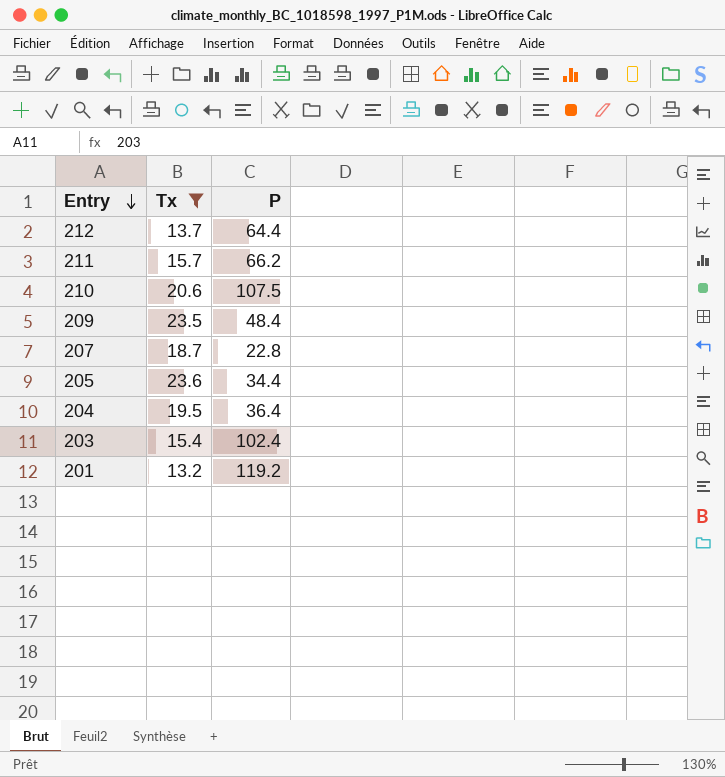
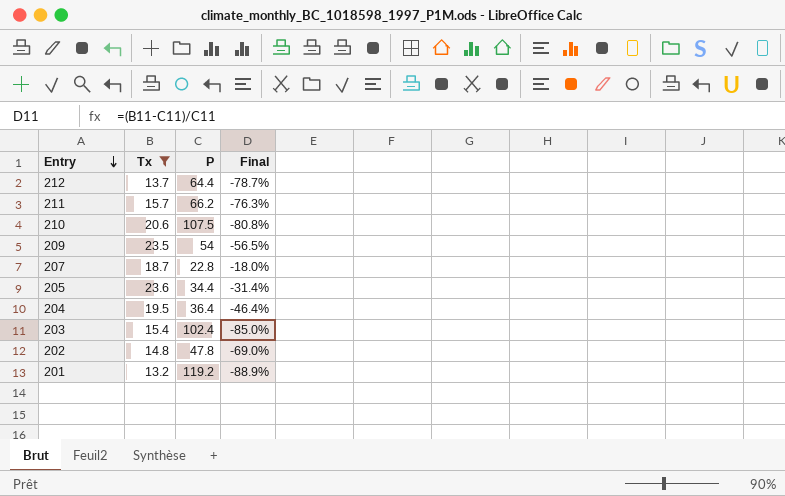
column Final | formula: none -> ([Tx] - [P]) / [P]
209 | P: 48.4 -> 54
row 202: none -> 14.8 | 47.8 | -69.0%

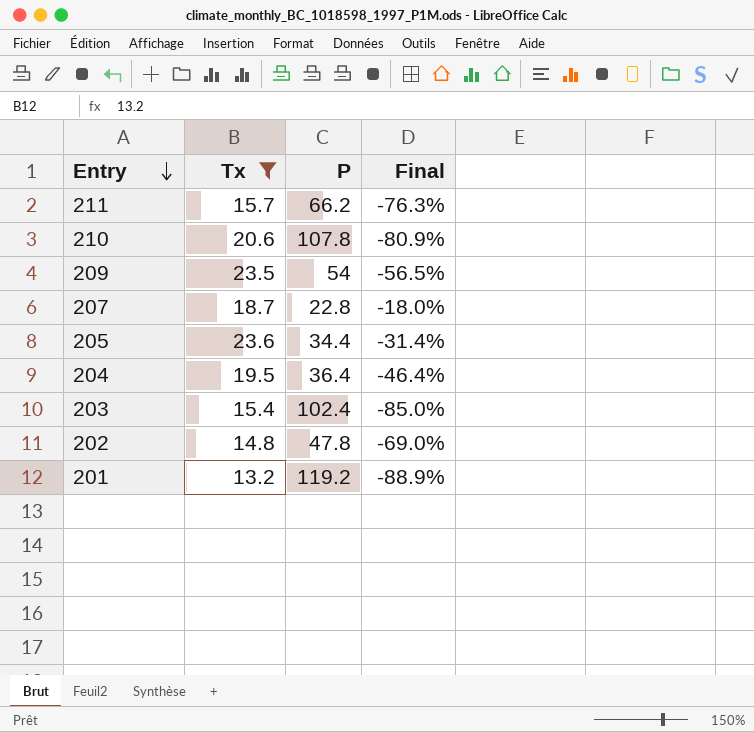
row 212: 13.7 | 64.4 | -78.7% -> none
210 | P: 107.5 -> 107.8
210 | Final: -80.8% -> -80.9%

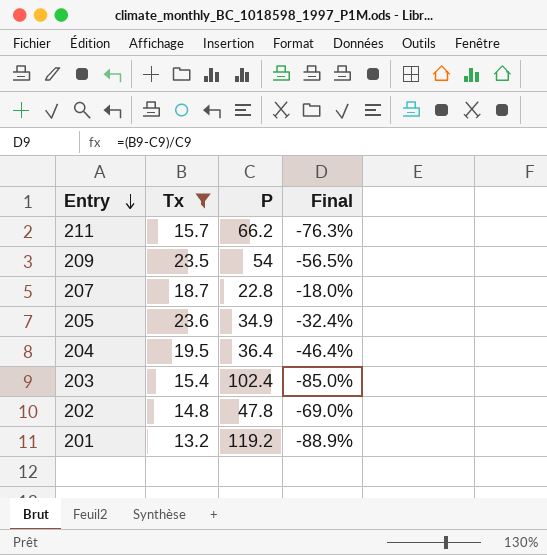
row 210: 20.6 | 107.8 | -80.9% -> none
205 | P: 34.4 -> 34.9
205 | Final: -31.4% -> -32.4%

